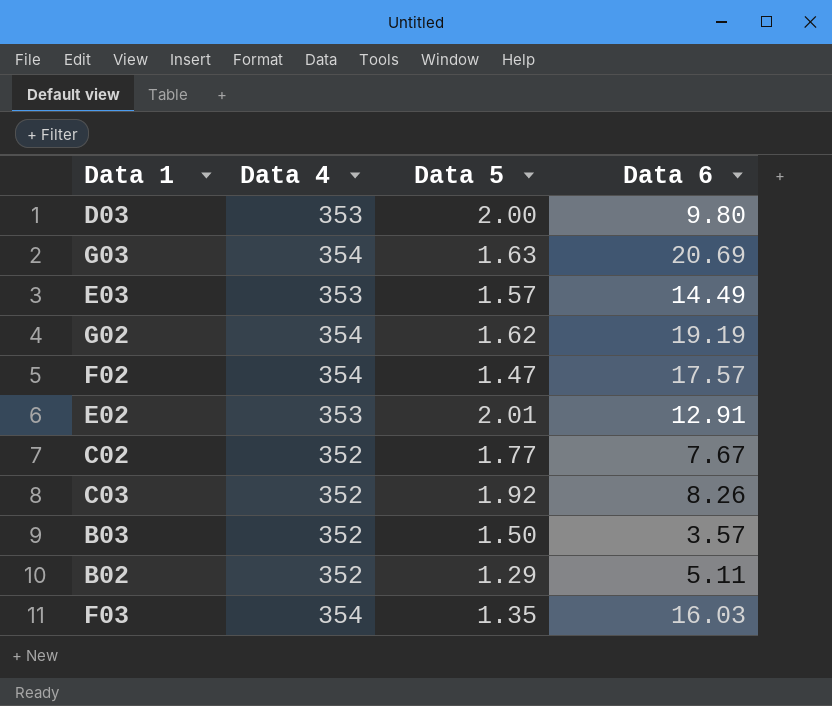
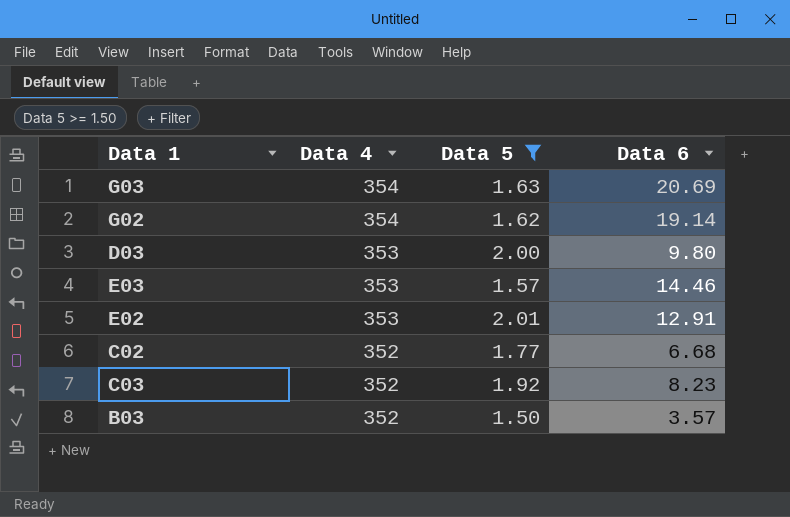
filter: none -> Data 5 >= 1.50
row order: none -> Data 4 descending
G02 | Data 6: 19.19 -> 19.14
E03 | Data 6: 14.49 -> 14.46
C02 | Data 6: 7.67 -> 6.68
C03 | Data 6: 8.26 -> 8.23

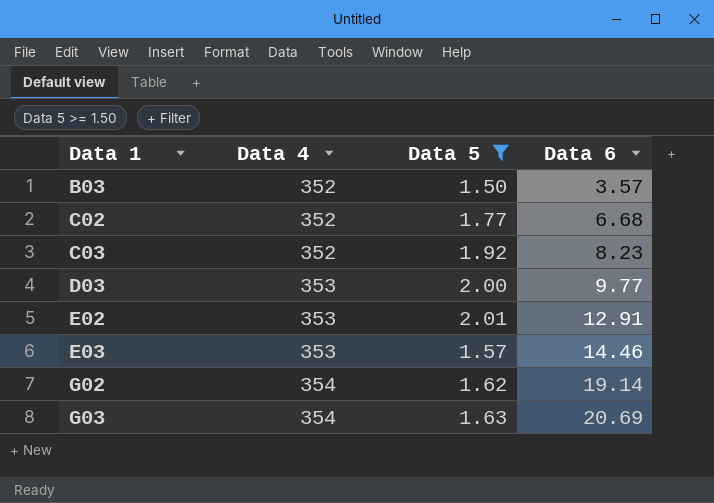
row order: Data 4 descending -> Data 1 ascending
D03 | Data 6: 9.80 -> 9.77

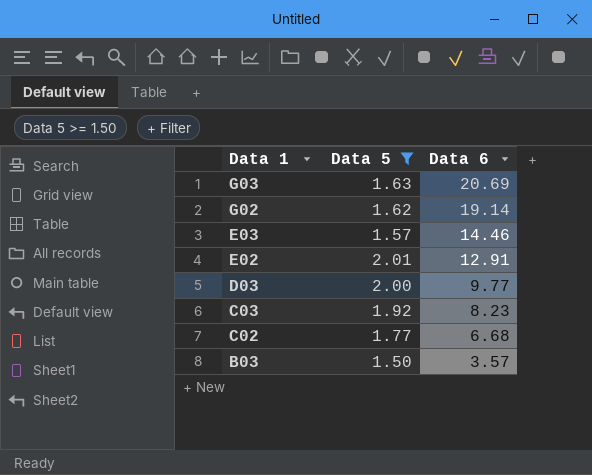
row order: Data 1 ascending -> Data 1 descending
column Data 4 | position: 2 -> none

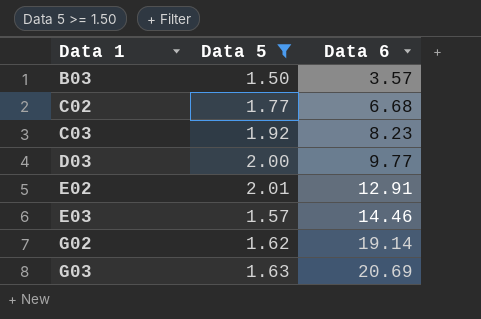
row order: Data 1 descending -> Data 1 ascending

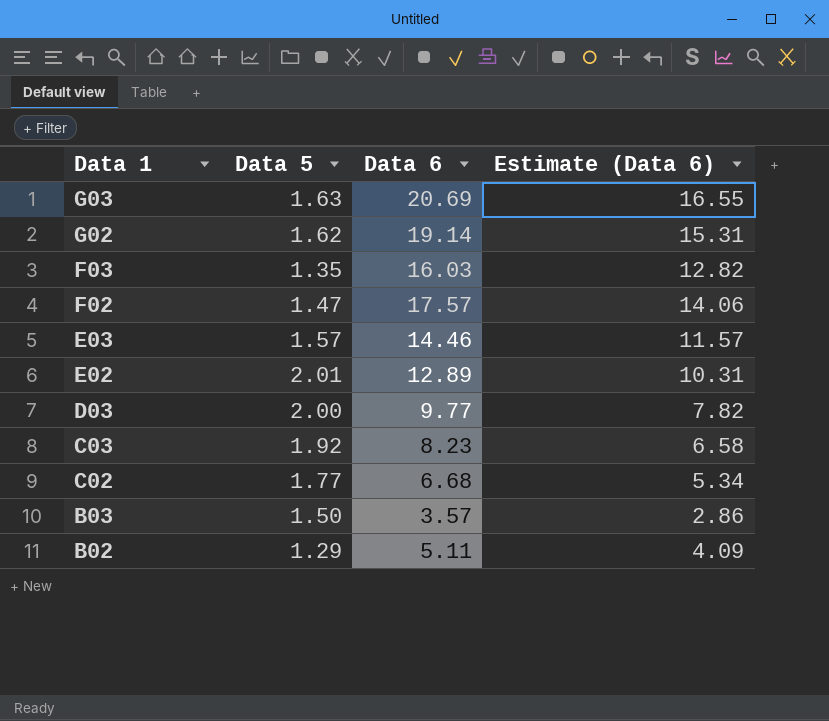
filter: Data 5 >= 1.50 -> none
row order: Data 1 ascending -> Data 1 descending
column Estimate (Data 6) | formula: none -> [Data 6] * 0.8
E02 | Data 6: 12.91 -> 12.89

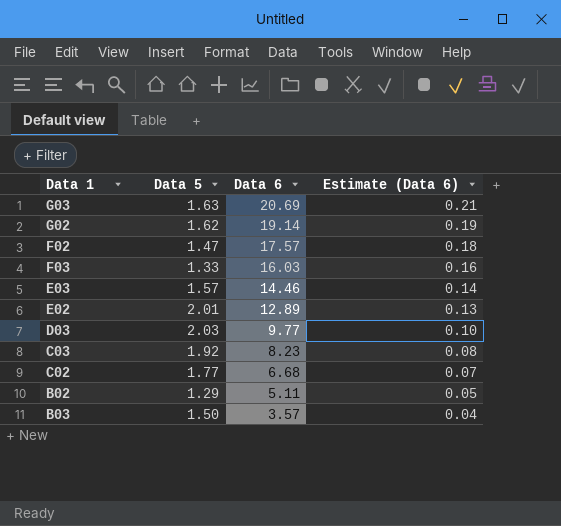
row order: Data 1 descending -> Data 6 descending
column Estimate (Data 6) | formula: [Data 6] * 0.8 -> [Data 6] * 0.01
F03 | Data 5: 1.35 -> 1.33
D03 | Data 5: 2.00 -> 2.03

